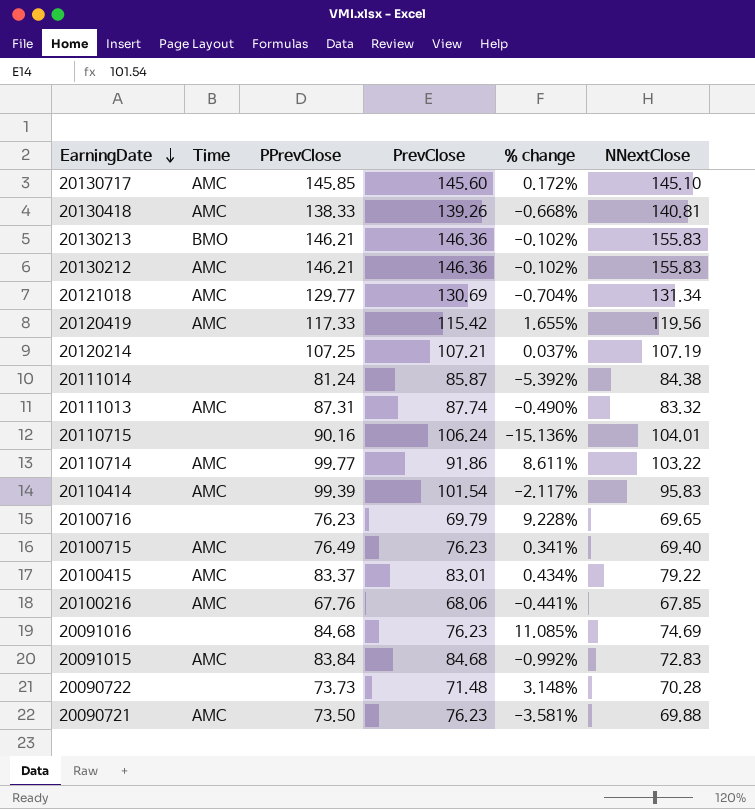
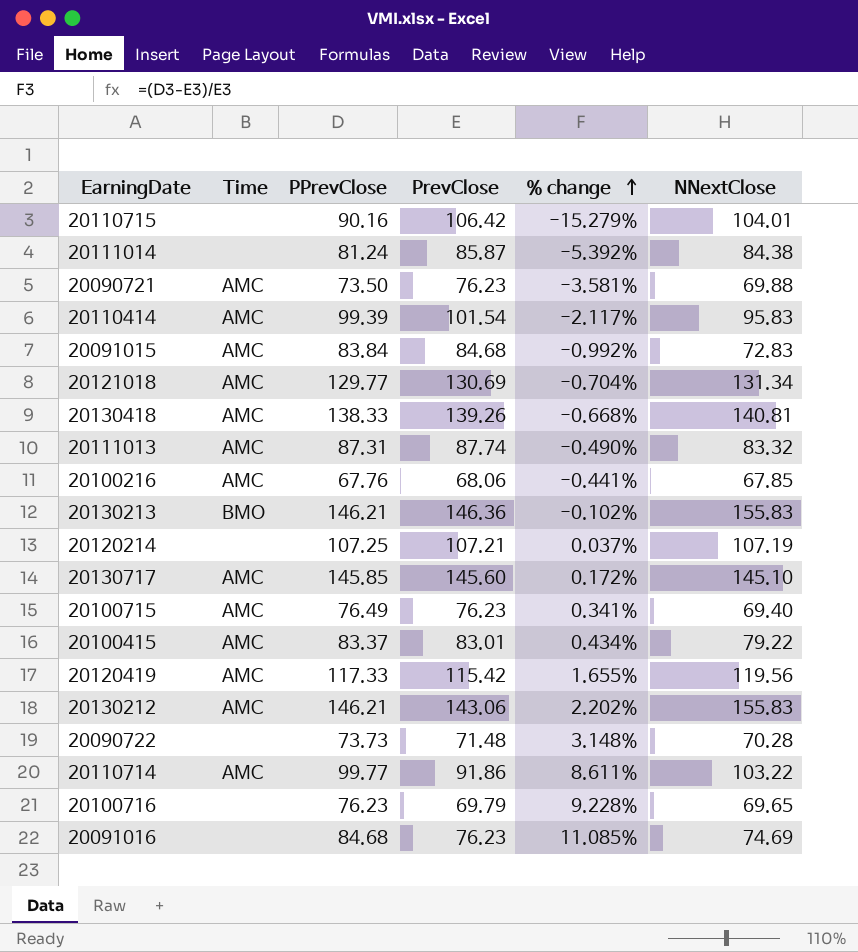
row order: EarningDate descending -> % change ascending
20110715 | PrevClose: 106.24 -> 106.42
20110715 | % change: -15.136% -> -15.279%
20130212 | PrevClose: 146.36 -> 143.06
20130212 | % change: -0.102% -> 2.202%

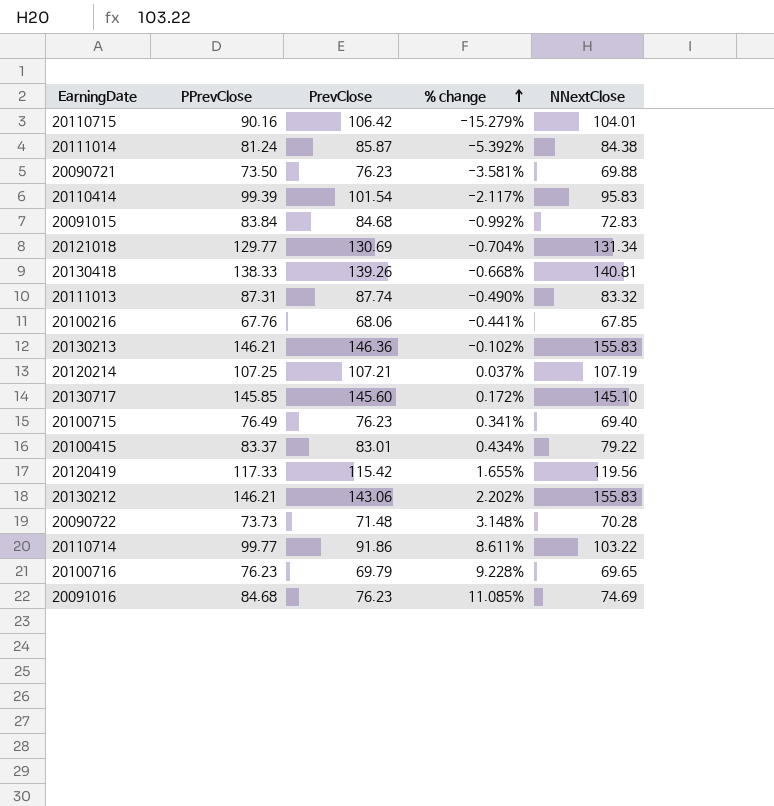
column Time | position: 2 -> none

